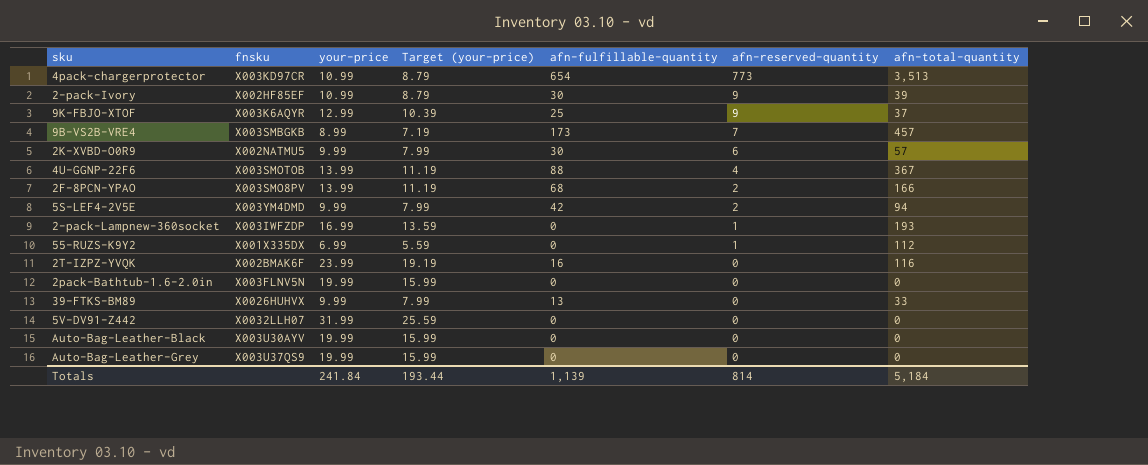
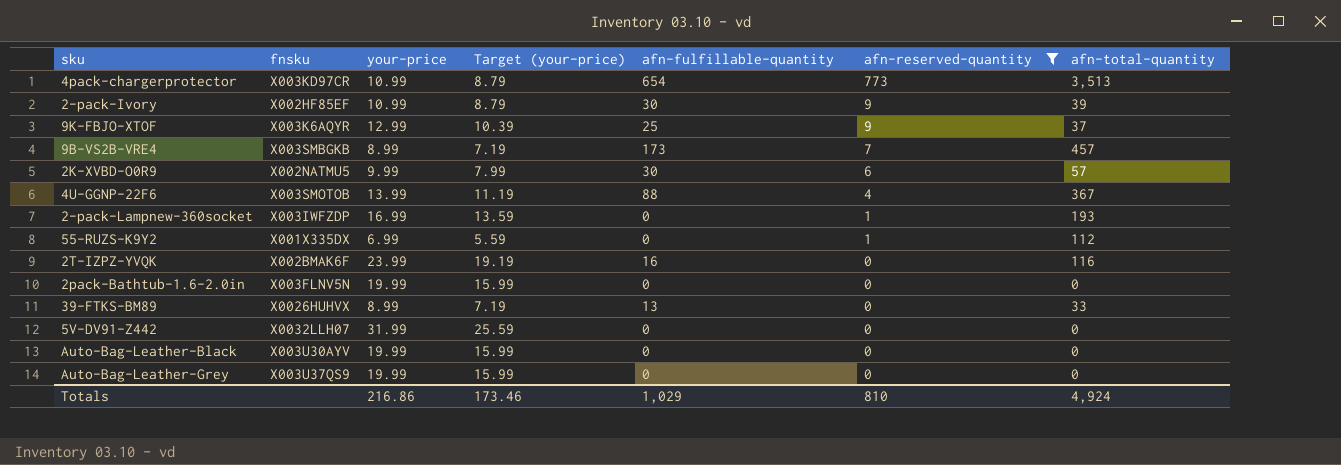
filter: none -> afn-reserved-quantity != 2
39-FTKS-BM89 | your-price: 9.99 -> 8.99
39-FTKS-BM89 | Target (your-price): 7.99 -> 7.19
Totals | your-price: 241.84 -> 216.86
Totals | Target (your-price): 193.44 -> 173.46
Totals | afn-fulfillable-quantity: 1,139 -> 1,029
Totals | afn-reserved-quantity: 814 -> 810
Totals | afn-total-quantity: 5,184 -> 4,924

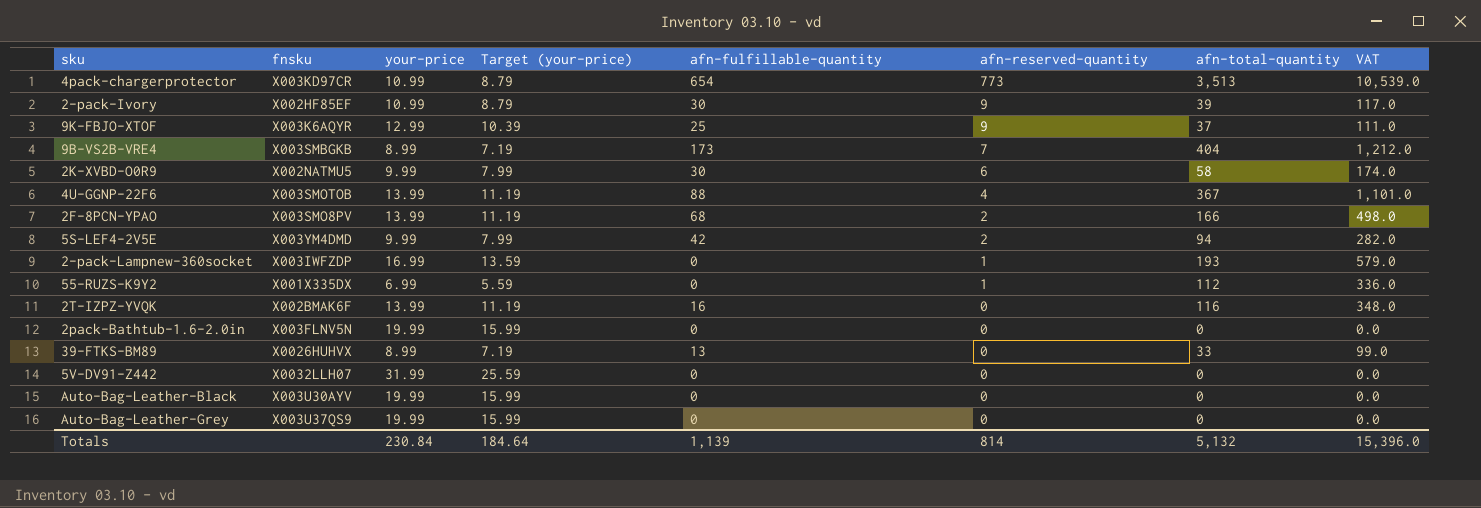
filter: afn-reserved-quantity != 2 -> none
column VAT | formula: none -> [afn-total-quantity] * 3
9B-VS2B-VRE4 | afn-total-quantity: 457 -> 404
2K-XVBD-O0R9 | afn-total-quantity: 57 -> 58
2T-IZPZ-YVQK | your-price: 23.99 -> 13.99
2T-IZPZ-YVQK | Target (your-price): 19.19 -> 11.19
Totals | your-price: 216.86 -> 230.84
Totals | Target (your-price): 173.46 -> 184.64
Totals | afn-fulfillable-quantity: 1,029 -> 1,139
Totals | afn-reserved-quantity: 810 -> 814
Totals | afn-total-quantity: 4,924 -> 5,132

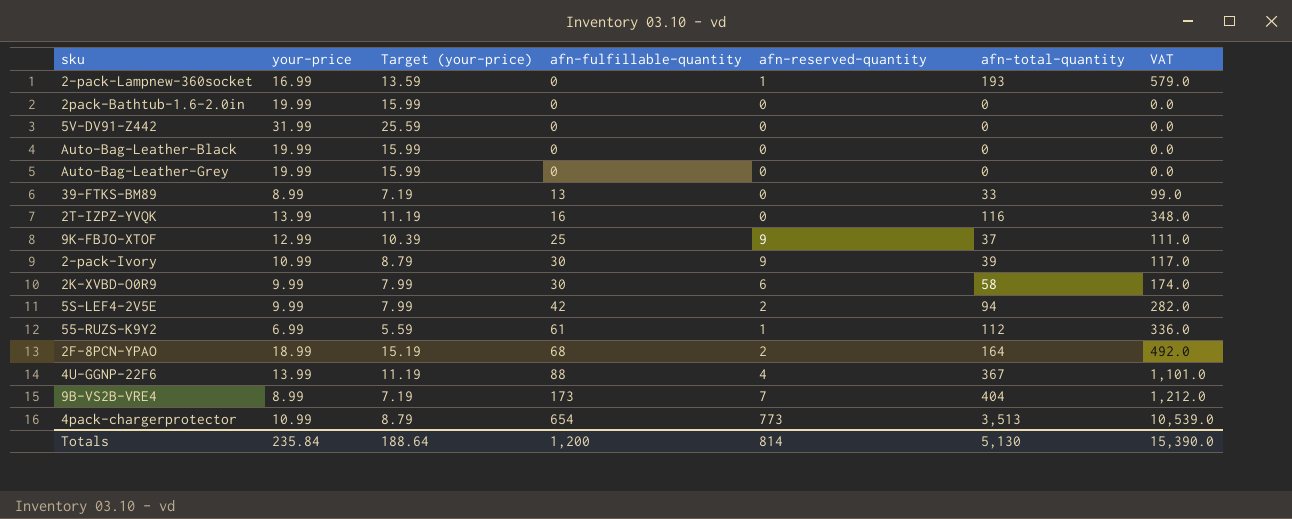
row order: afn-reserved-quantity descending -> afn-fulfillable-quantity ascending
column fnsku | position: 2 -> none
55-RUZS-K9Y2 | afn-fulfillable-quantity: 0 -> 61
2F-8PCN-YPAO | your-price: 13.99 -> 18.99
2F-8PCN-YPAO | Target (your-price): 11.19 -> 15.19
2F-8PCN-YPAO | afn-total-quantity: 166 -> 164
2F-8PCN-YPAO | VAT: 498.0 -> 492.0
Totals | your-price: 230.84 -> 235.84
Totals | Target (your-price): 184.64 -> 188.64
Totals | afn-fulfillable-quantity: 1,139 -> 1,200
Totals | afn-total-quantity: 5,132 -> 5,130
Totals | VAT: 15,396.0 -> 15,390.0

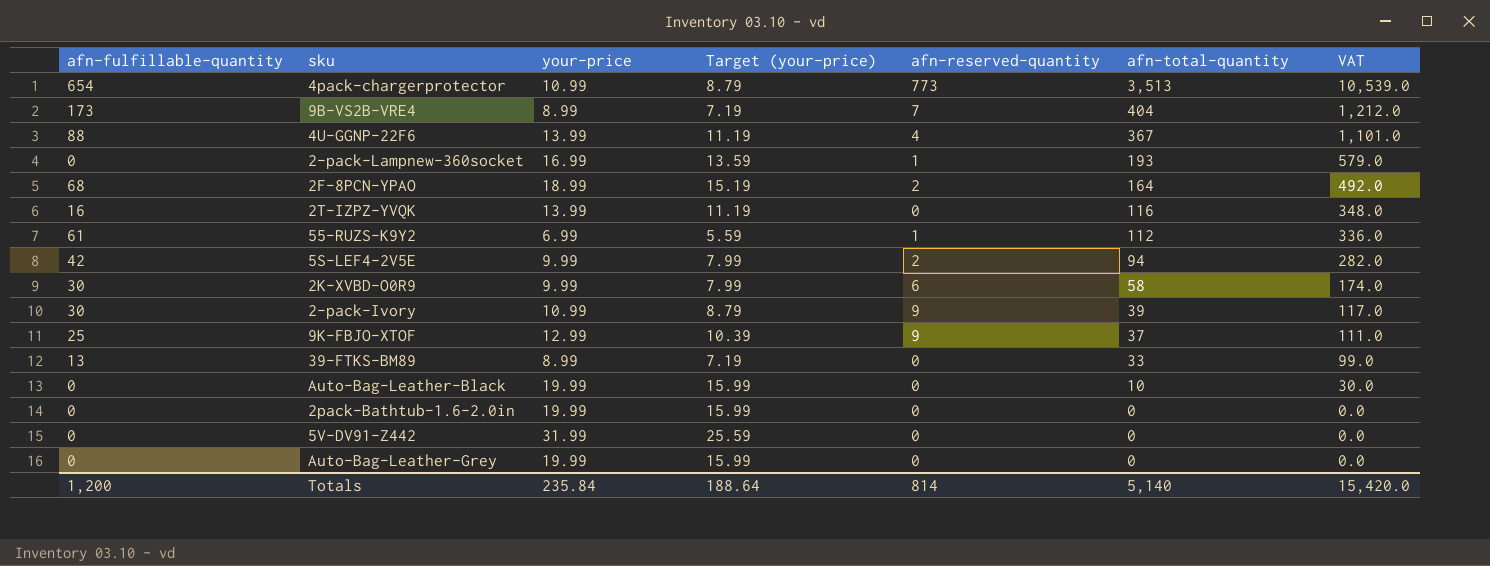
row order: afn-fulfillable-quantity ascending -> afn-total-quantity descending
column afn-fulfillable-quantity | position: 4 -> 1
Auto-Bag-Leather-Black | afn-total-quantity: 0 -> 10
Auto-Bag-Leather-Black | VAT: 0.0 -> 30.0
Totals | afn-total-quantity: 5,130 -> 5,140
Totals | VAT: 15,390.0 -> 15,420.0

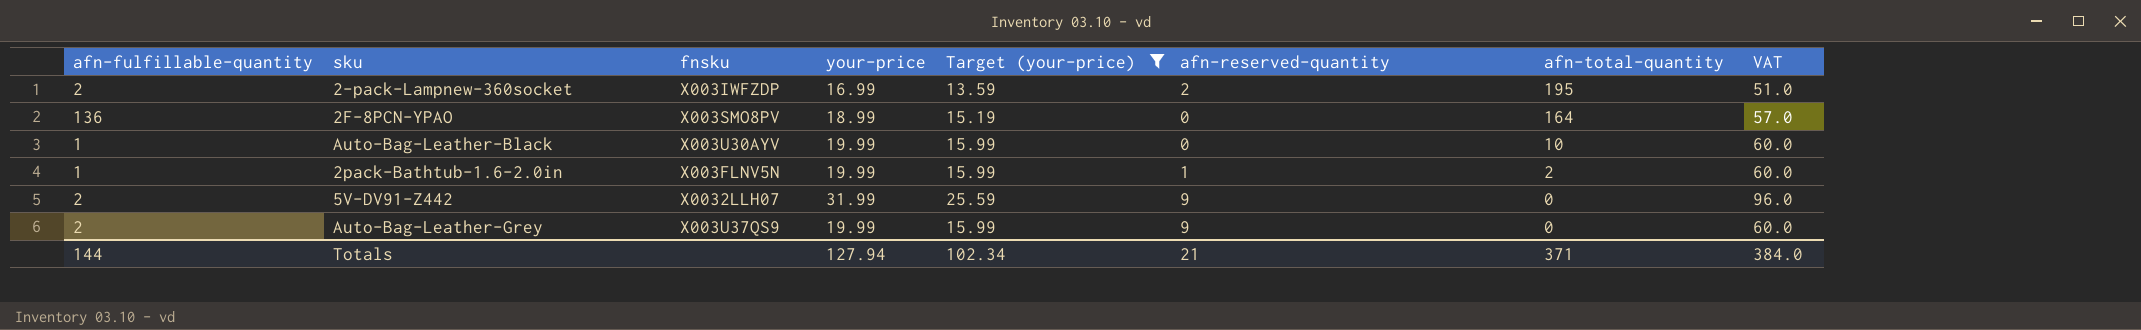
filter: none -> Target (your-price) >= 13.59
column fnsku | position: none -> 3
column VAT | formula: [afn-total-quantity] * 3 -> [your-price] * 3
2-pack-Lampnew-360socket | afn-fulfillable-quantity: 0 -> 2
2-pack-Lampnew-360socket | afn-reserved-quantity: 1 -> 2
2-pack-Lampnew-360socket | afn-total-quantity: 193 -> 195
2F-8PCN-YPAO | afn-fulfillable-quantity: 68 -> 136
2F-8PCN-YPAO | afn-reserved-quantity: 2 -> 0
Auto-Bag-Leather-Black | afn-fulfillable-quantity: 0 -> 1
2pack-Bathtub-1.6-2.0in | afn-fulfillable-quantity: 0 -> 1
2pack-Bathtub-1.6-2.0in | afn-reserved-quantity: 0 -> 1
2pack-Bathtub-1.6-2.0in | afn-total-quantity: 0 -> 2
5V-DV91-Z442 | afn-fulfillable-quantity: 0 -> 2
5V-DV91-Z442 | afn-reserved-quantity: 0 -> 9
Auto-Bag-Leather-Grey | afn-fulfillable-quantity: 0 -> 2
Auto-Bag-Leather-Grey | afn-reserved-quantity: 0 -> 9
Totals | afn-fulfillable-quantity: 1,200 -> 144
Totals | your-price: 235.84 -> 127.94
Totals | Target (your-price): 188.64 -> 102.34
Totals | afn-reserved-quantity: 814 -> 21
Totals | afn-total-quantity: 5,140 -> 371
Totals | VAT: 15,420.0 -> 384.0

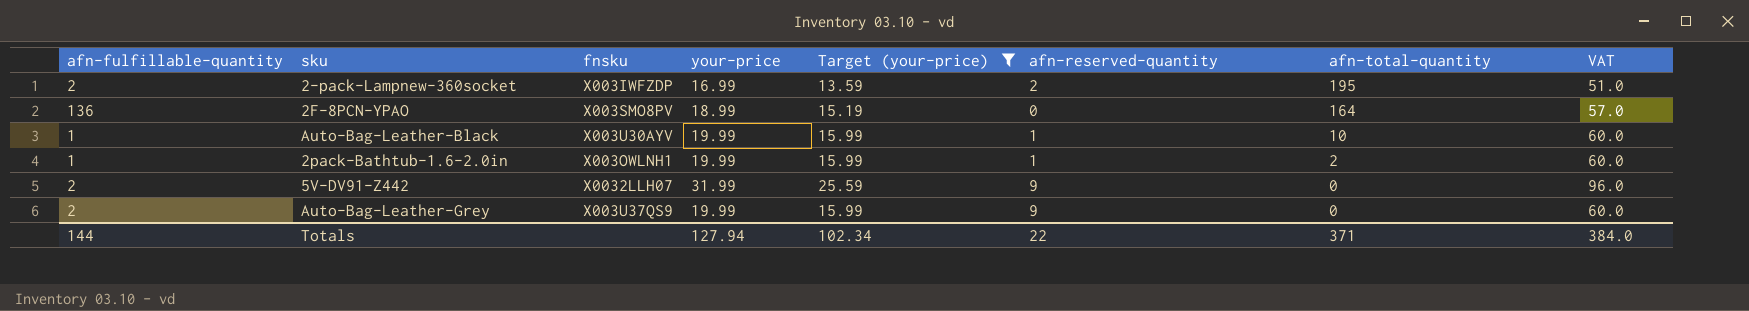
Auto-Bag-Leather-Black | afn-reserved-quantity: 0 -> 1
2pack-Bathtub-1.6-2.0in | fnsku: X003FLNV5N -> X003OWLNH1
Totals | afn-reserved-quantity: 21 -> 22

